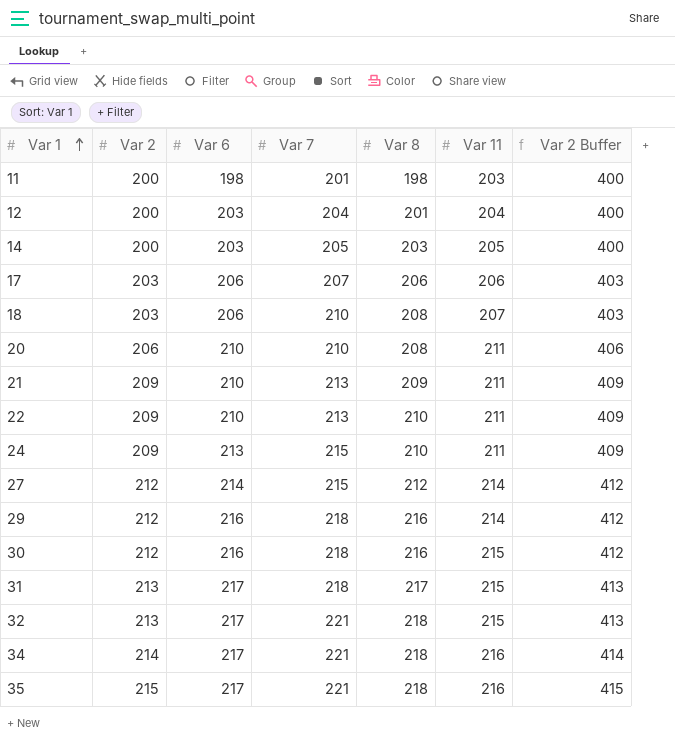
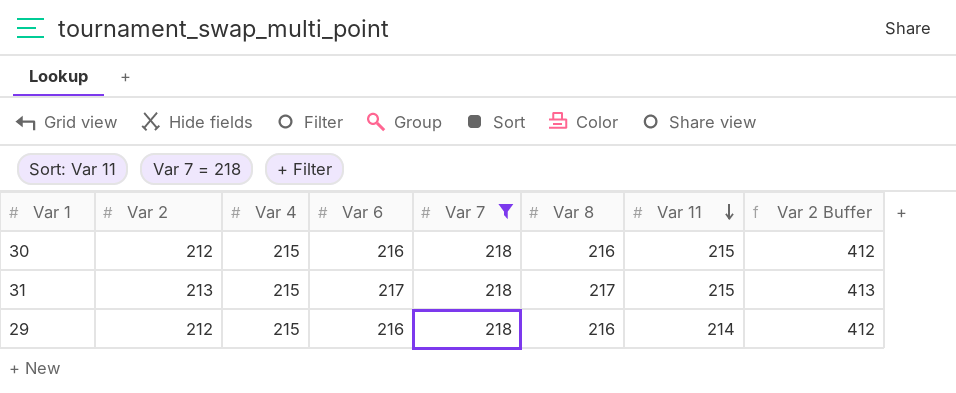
filter: none -> Var 7 = 218
row order: Var 1 ascending -> Var 11 descending
column Var 4 | position: none -> 3

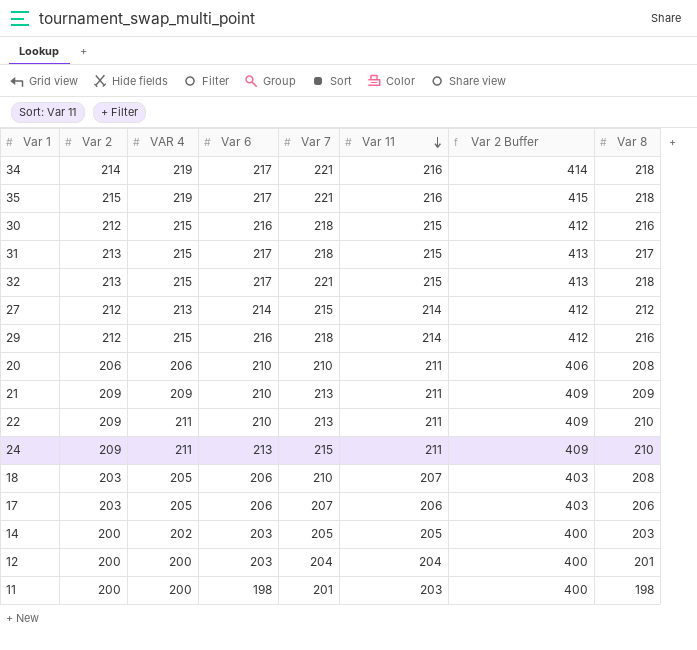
filter: Var 7 = 218 -> none
column name: Var 4 -> VAR 4
column Var 8 | position: 6 -> 8

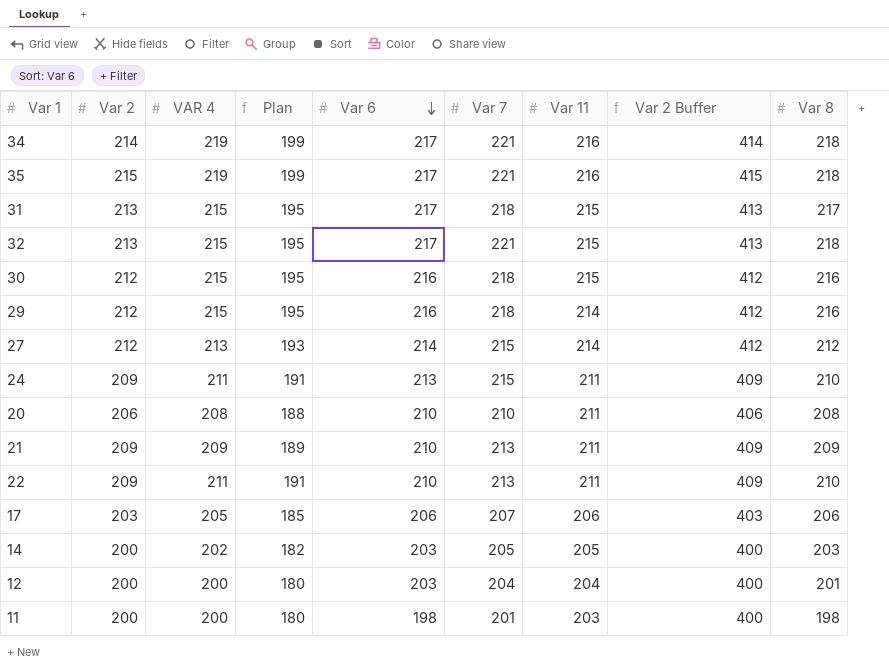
row order: Var 11 descending -> Var 6 descending
column Plan | formula: none -> [VAR 4] - 20
row 18: 203 | 205 | 206 | 210 | 207 | 403 | 208 -> none
20 | VAR 4: 206 -> 208

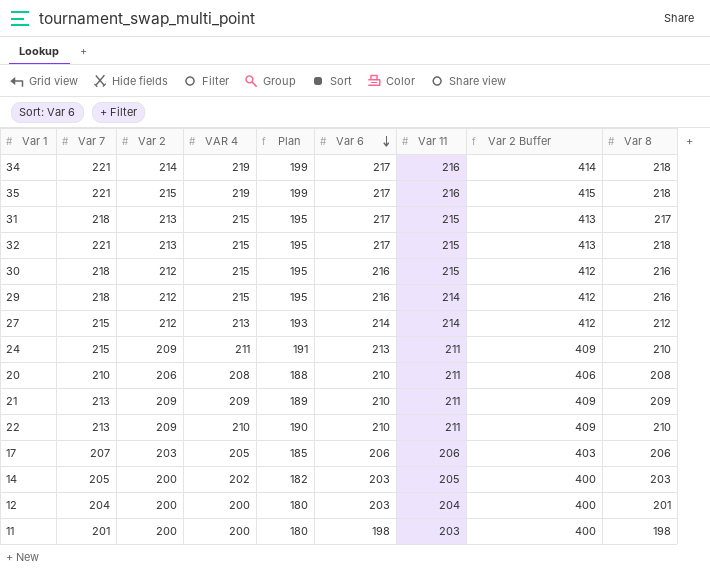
column Var 7 | position: 6 -> 2
22 | VAR 4: 211 -> 210
22 | Plan: 191 -> 190

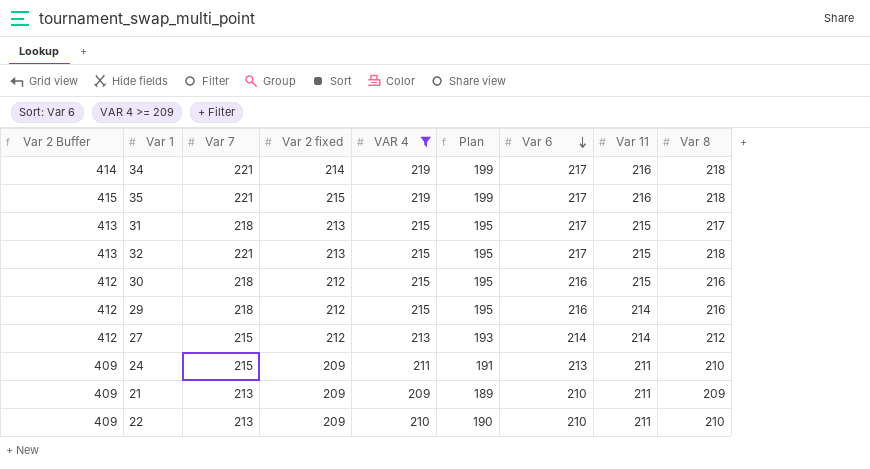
filter: none -> VAR 4 >= 209
column Var 2 Buffer | position: 8 -> 1
column name: Var 2 -> Var 2 fixed

